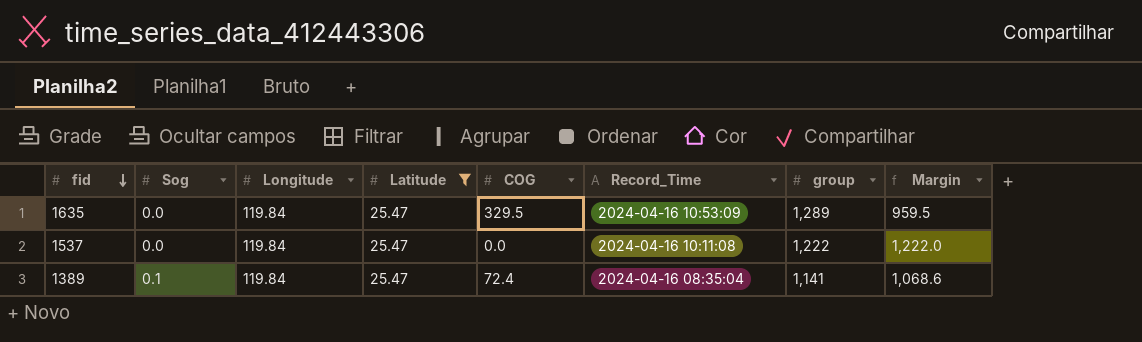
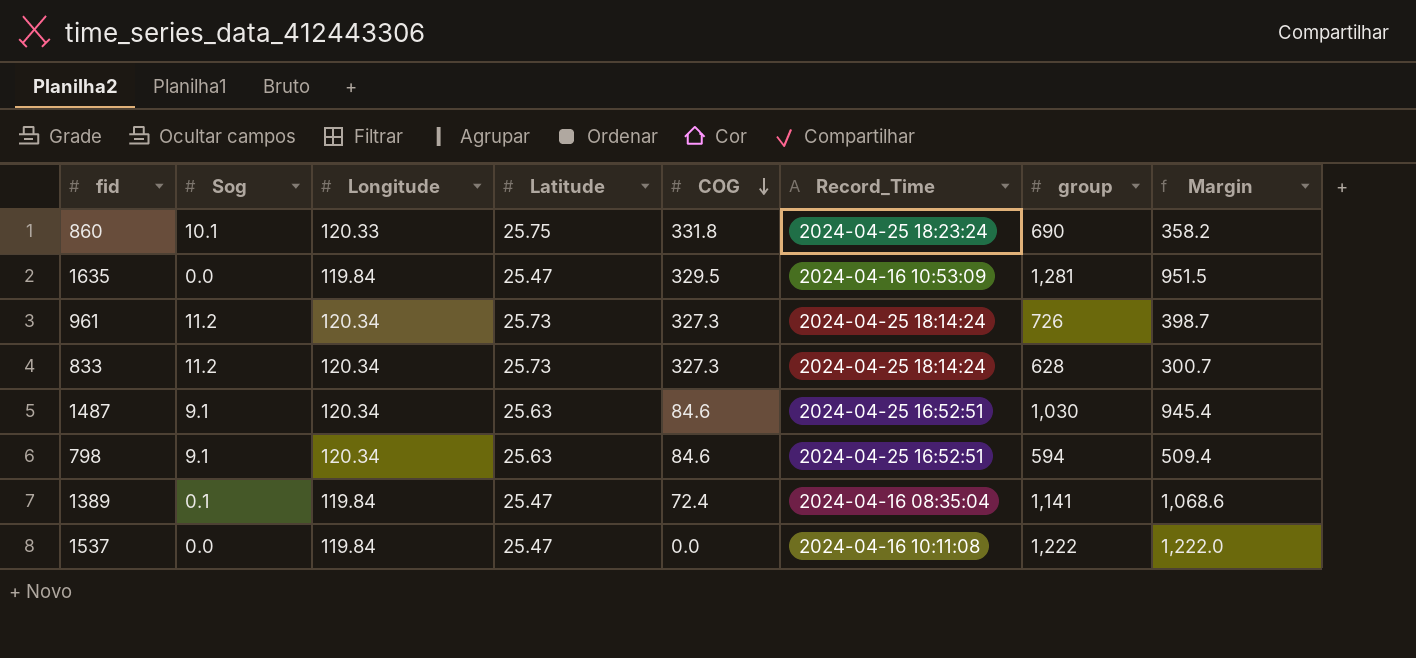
filter: Latitude = 25.47 -> none
row order: fid descending -> COG descending
1635 | group: 1,289 -> 1,281
1635 | Margin: 959.5 -> 951.5

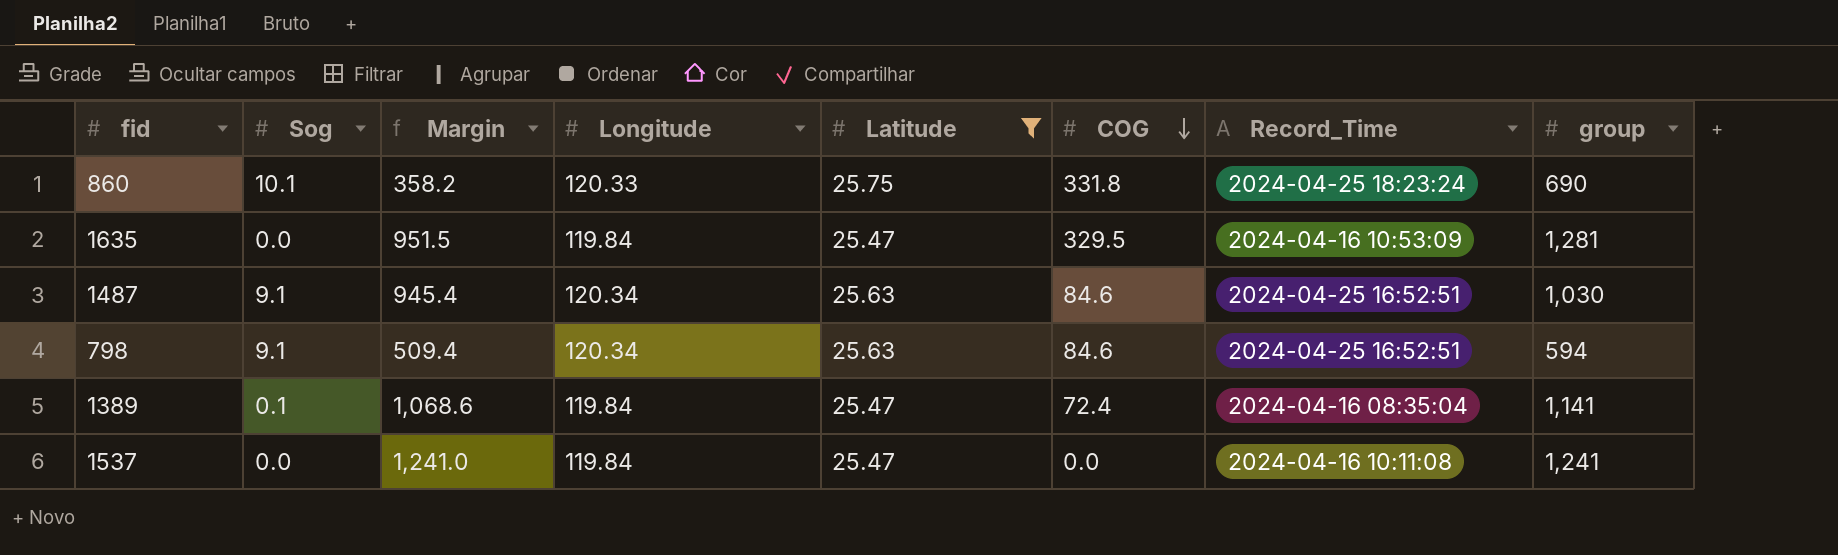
filter: none -> Latitude != 25.73
column Margin | position: 8 -> 3
1537 | Margin: 1,222.0 -> 1,241.0
1537 | group: 1,222 -> 1,241

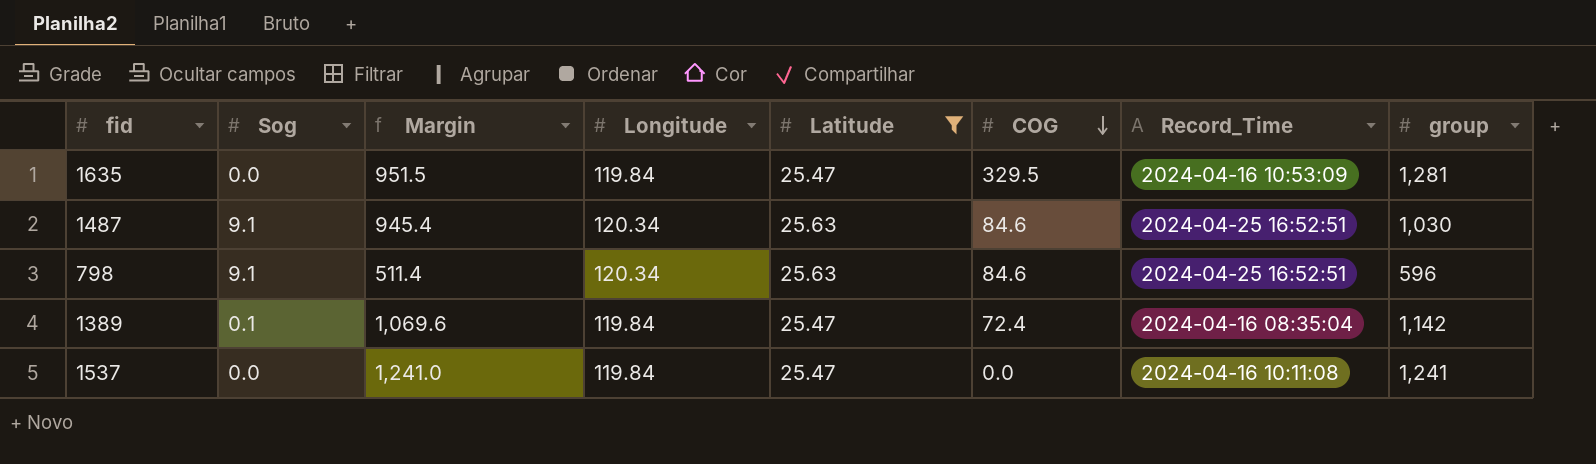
row 860: 10.1 | 358.2 | 120.33 | 25.75 | 331.8 | 2024-04-25 18:23:24 | 690 -> none
798 | Margin: 509.4 -> 511.4
798 | group: 594 -> 596
1389 | Margin: 1,068.6 -> 1,069.6
1389 | group: 1,141 -> 1,142

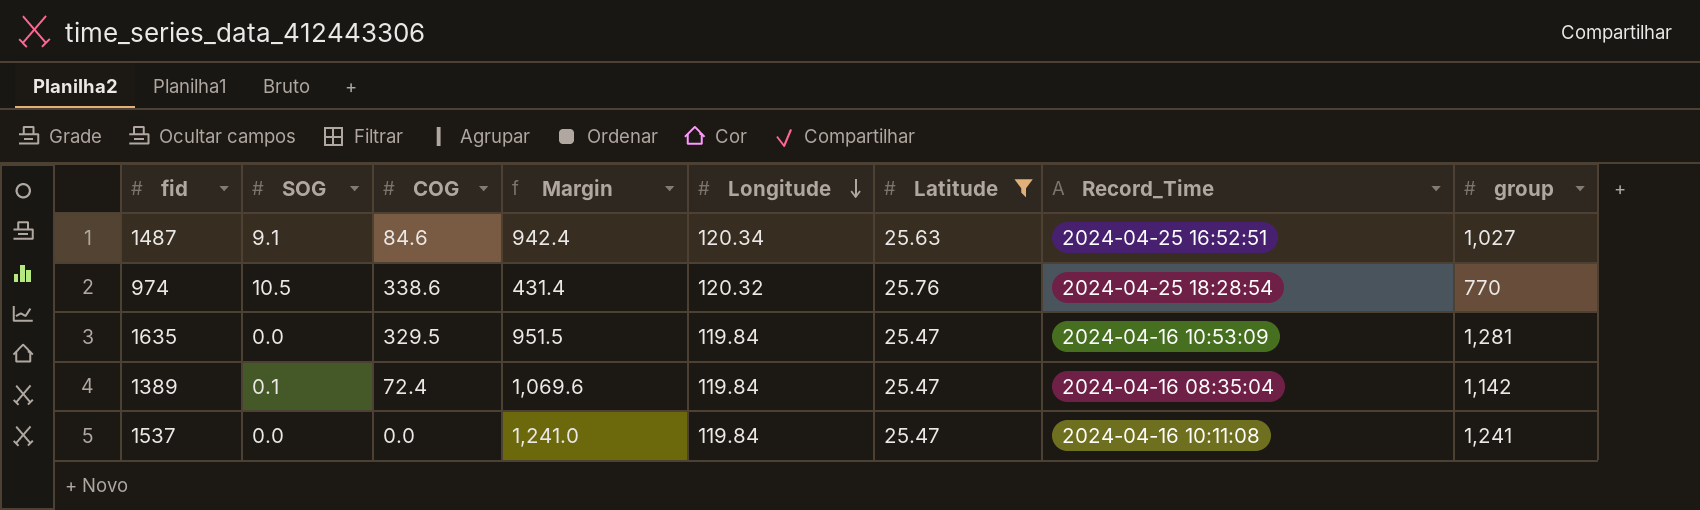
row order: COG descending -> Longitude descending
column name: Sog -> SOG
column COG | position: 6 -> 3
row 798: 9.1 | 511.4 | 120.34 | 25.63 | 84.6 | 2024-04-25 16:52:51 | 596 -> none
1487 | Margin: 945.4 -> 942.4
1487 | group: 1,030 -> 1,027
row 974: none -> 10.5 | 338.6 | 431.4 | 120.32 | 25.76 | 2024-04-25 18:28:54 | 770

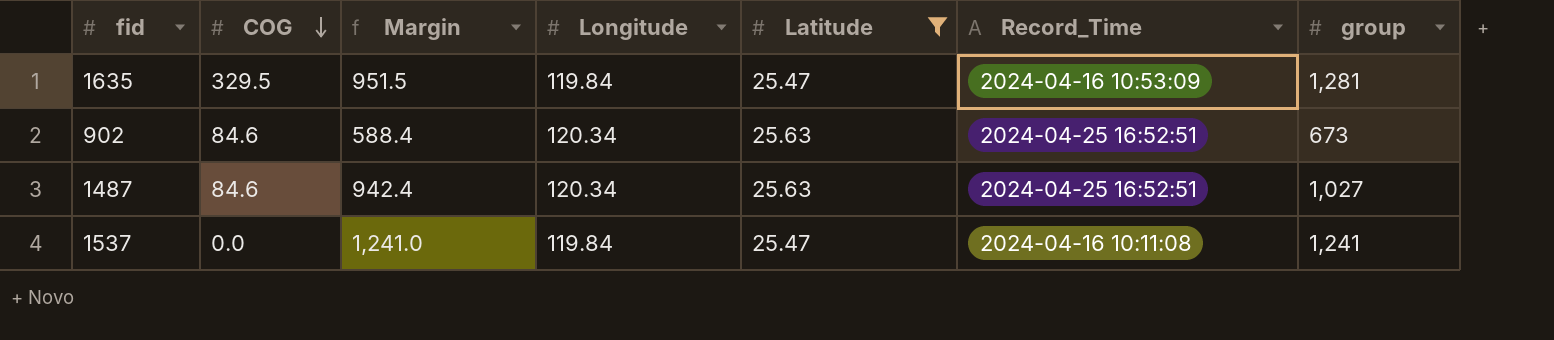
row order: Longitude descending -> COG descending
column SOG | position: 2 -> none
row 974: 10.5 | 338.6 | 431.4 | 120.32 | 25.76 | 2024-04-25 18:28:54 | 770 -> none
row 1389: 0.1 | 72.4 | 1,069.6 | 119.84 | 25.47 | 2024-04-16 08:35:04 | 1,142 -> none
row 902: none -> 84.6 | 588.4 | 120.34 | 25.63 | 2024-04-25 16:52:51 | 673

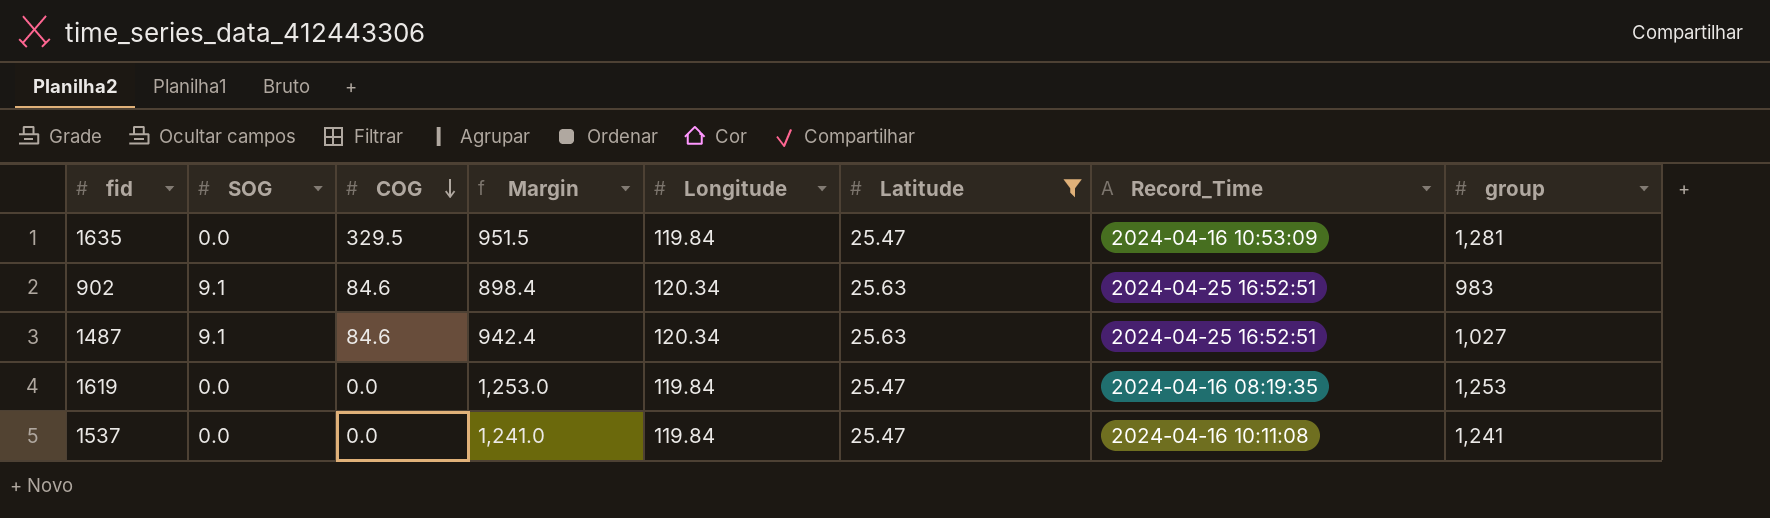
column SOG | position: none -> 2
902 | Margin: 588.4 -> 898.4
902 | group: 673 -> 983
row 1619: none -> 0.0 | 0.0 | 1,253.0 | 119.84 | 25.47 | 2024-04-16 08:19:35 | 1,253

